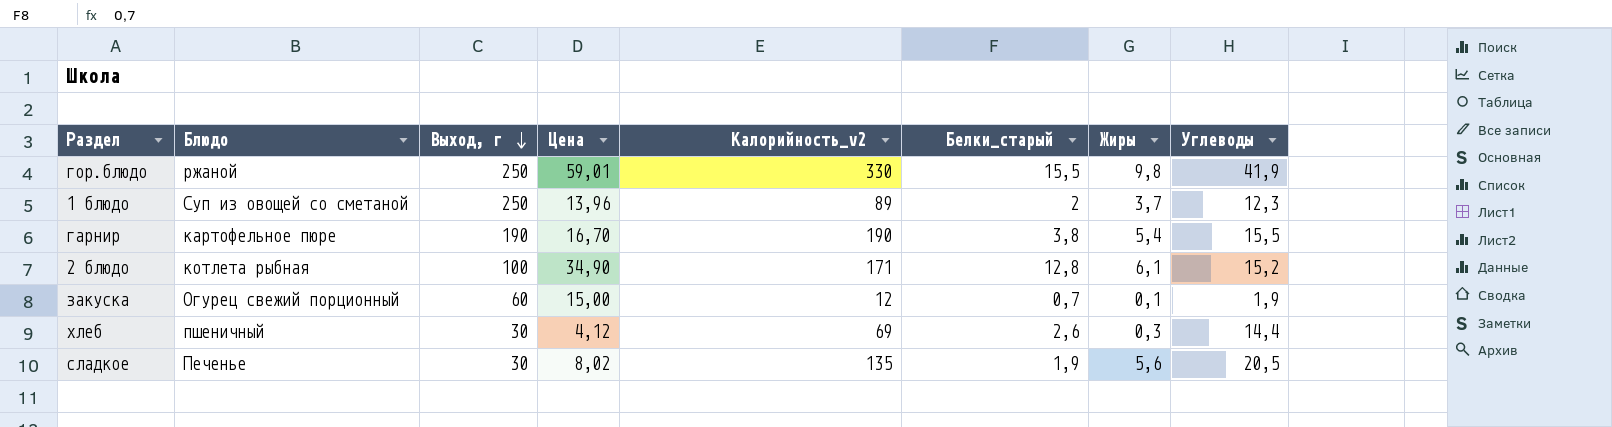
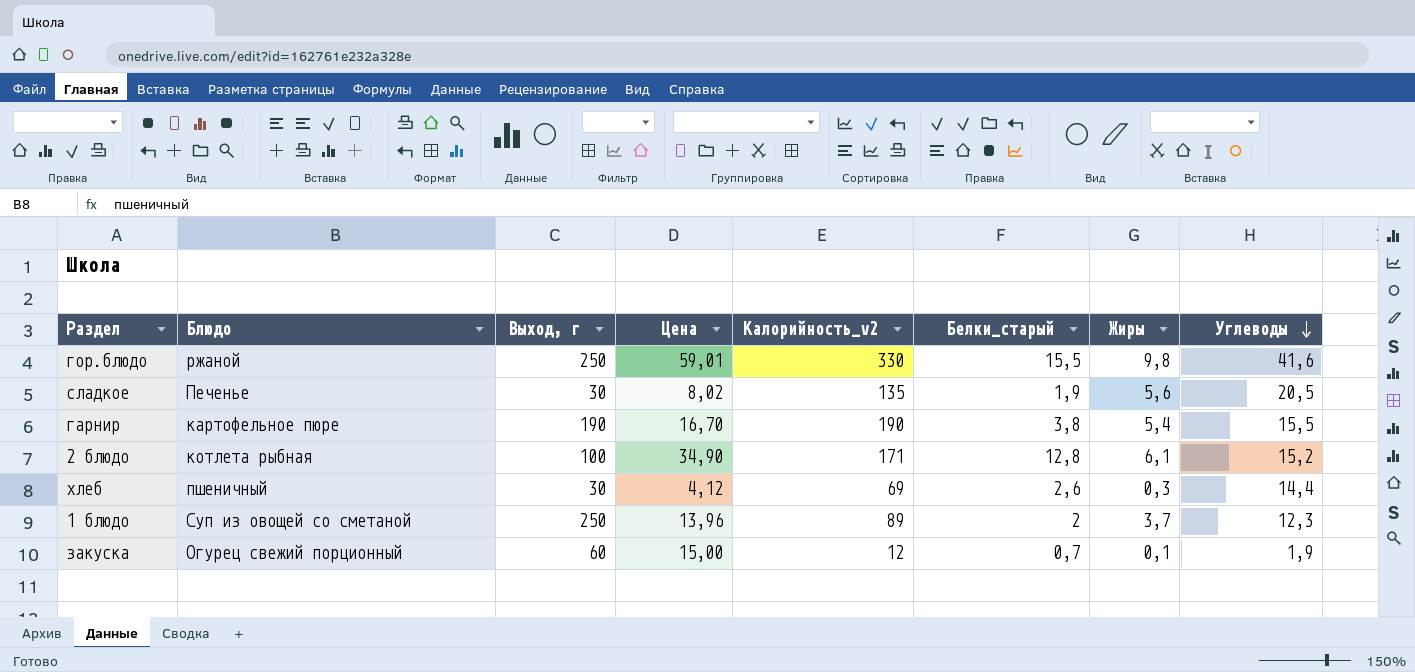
row order: Выход, г descending -> Углеводы descending
гор.блюдо | Углеводы: 41,9 -> 41,6

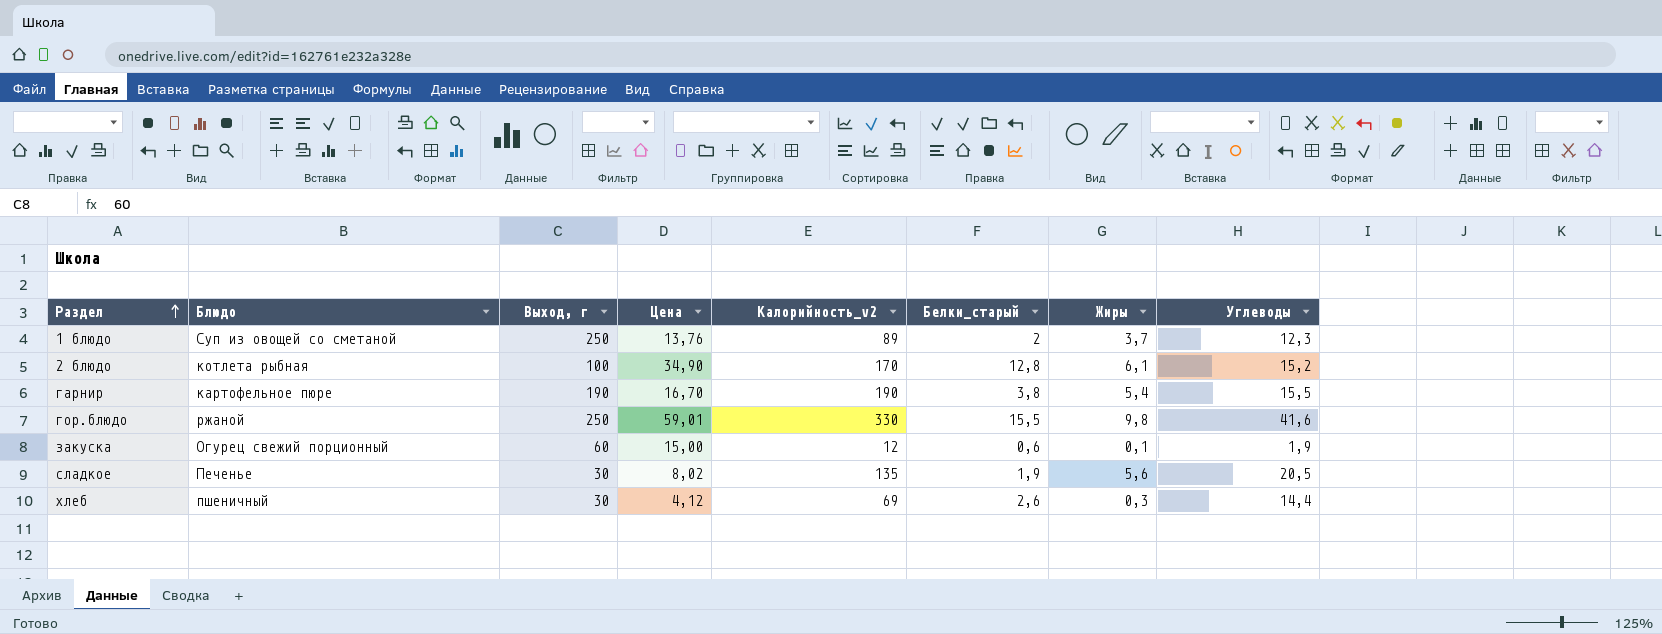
row order: Углеводы descending -> Раздел ascending
1 блюдо | Цена: 13,96 -> 13,76
2 блюдо | Калорийность_v2: 171 -> 170
закуска | Белки_старый: 0,7 -> 0,6

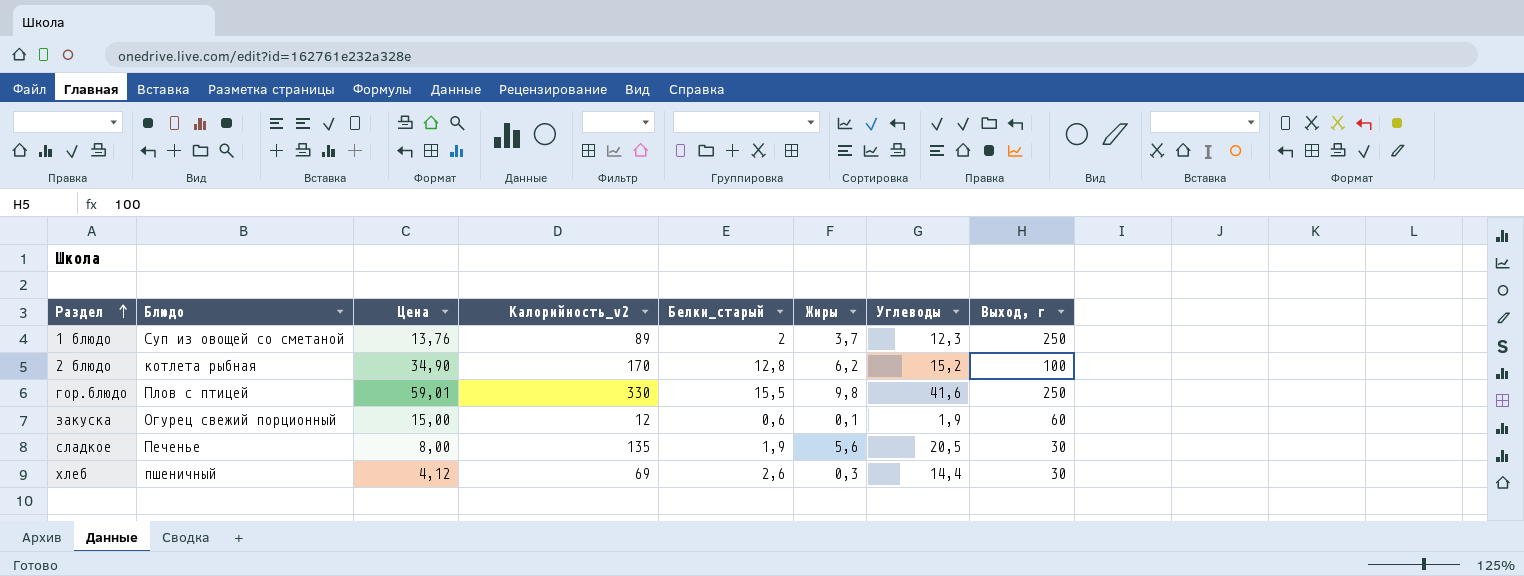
column Выход, г | position: 3 -> 8
row гарнир: картофельное пюре | 190 | 16,70 | 190 | 3,8 | 5,4 | 15,5 -> none
2 блюдо | Жиры: 6,1 -> 6,2
гор.блюдо | Блюдо: ржаной -> Плов с птицей
сладкое | Цена: 8,02 -> 8,00

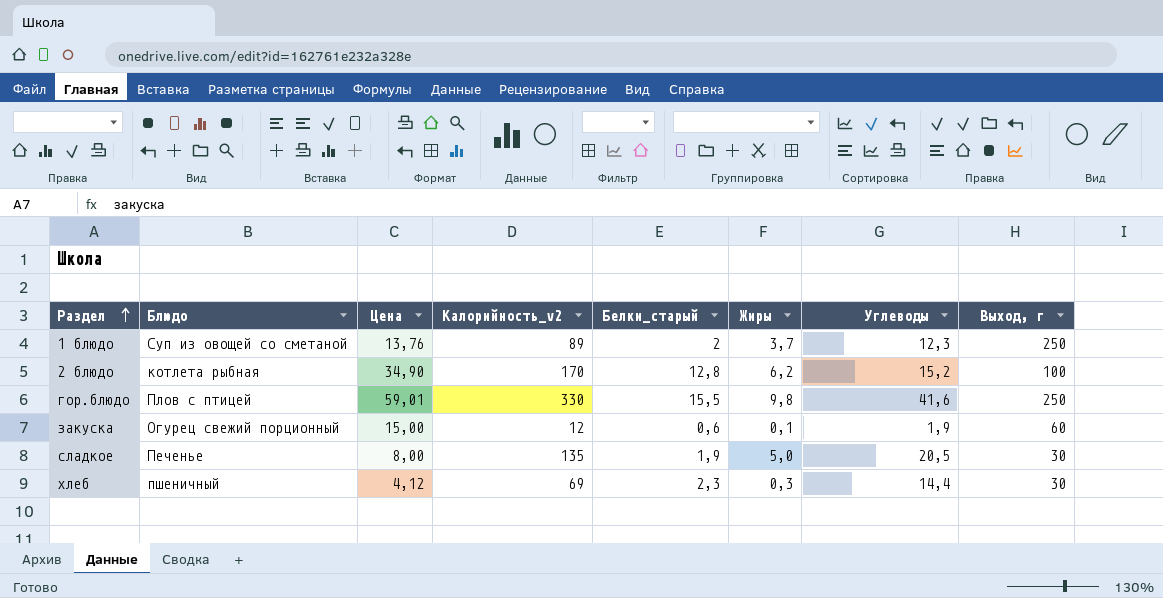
сладкое | Жиры: 5,6 -> 5,0
хлеб | Белки_старый: 2,6 -> 2,3

